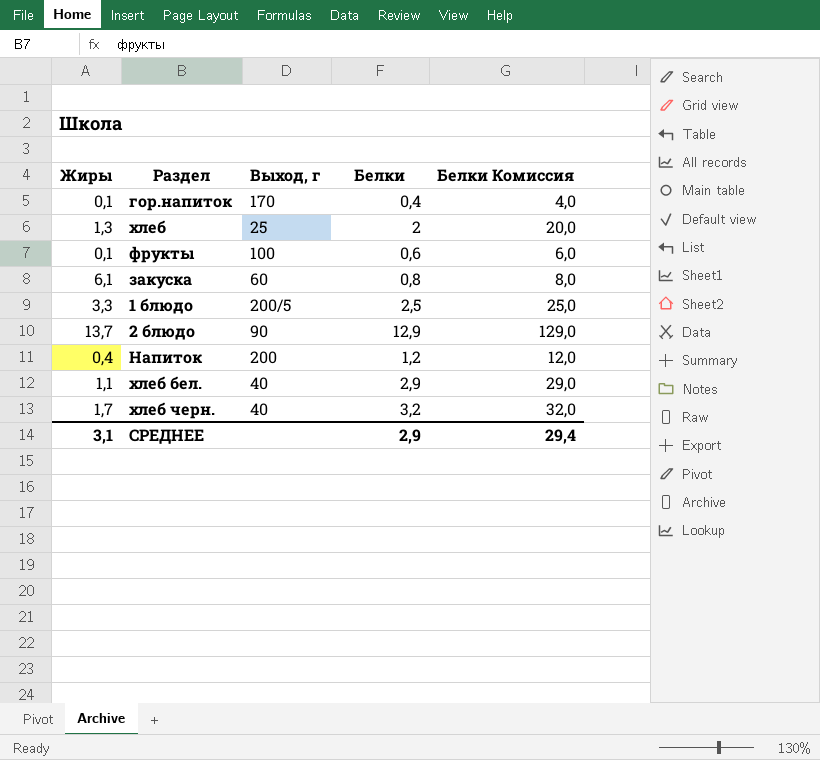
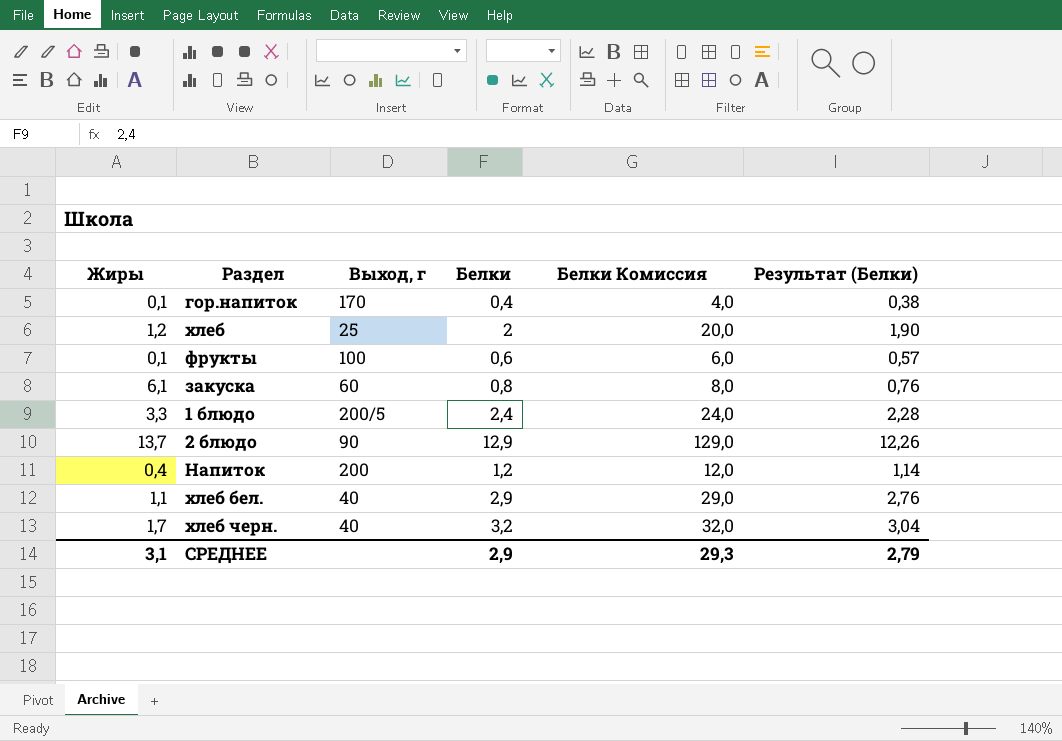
column Результат (Белки) | formula: none -> [Белки] * 0,95
хлеб | Жиры: 1,3 -> 1,2
1 блюдо | Белки: 2,5 -> 2,4
1 блюдо | Белки Комиссия: 25,0 -> 24,0
СРЕДНЕЕ | Белки Комиссия: 29,4 -> 29,3

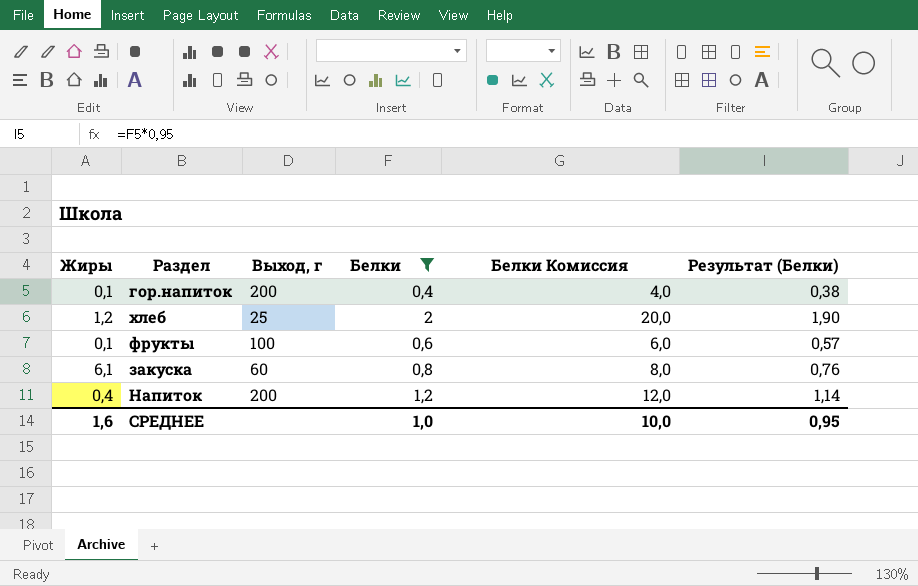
filter: none -> Белки <= 2
гор.напиток | Выход, г: 170 -> 200
СРЕДНЕЕ | Жиры: 3,1 -> 1,6
СРЕДНЕЕ | Белки: 2,9 -> 1,0
СРЕДНЕЕ | Белки Комиссия: 29,3 -> 10,0
СРЕДНЕЕ | Результат (Белки): 2,79 -> 0,95

